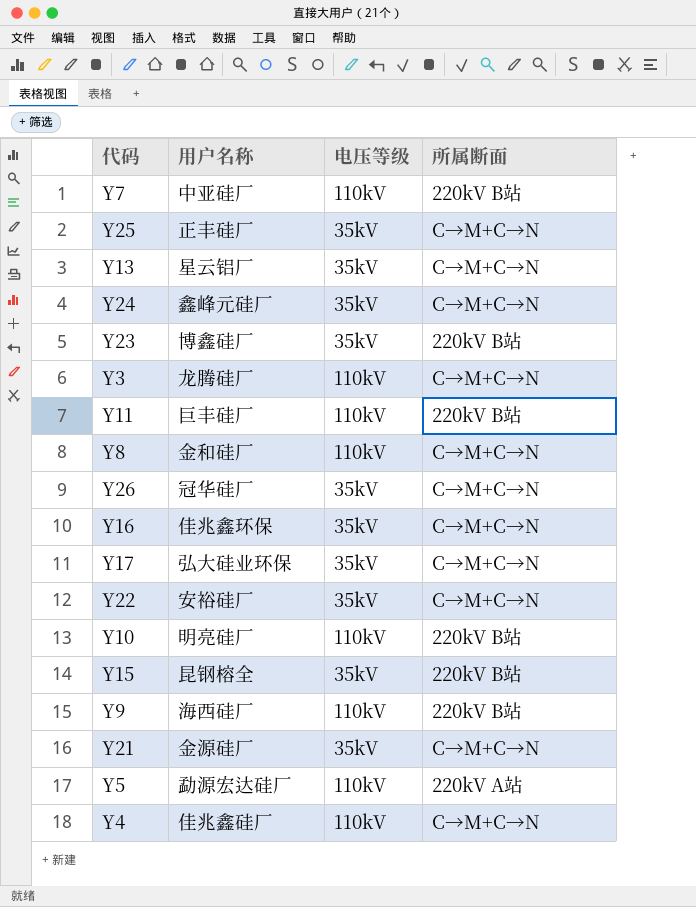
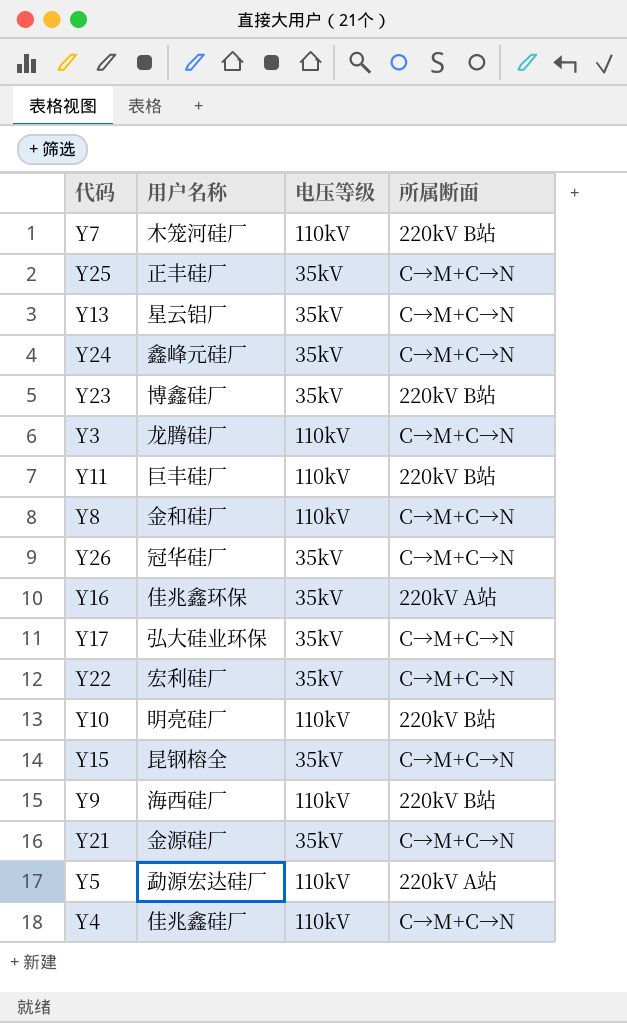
Y7 | 用户名称: 中亚硅厂 -> 木笼河硅厂
Y16 | 所属断面: C→M+C→N -> 220kV A站
Y22 | 用户名称: 安裕硅厂 -> 宏利硅厂
Y15 | 所属断面: 220kV B站 -> C→M+C→N

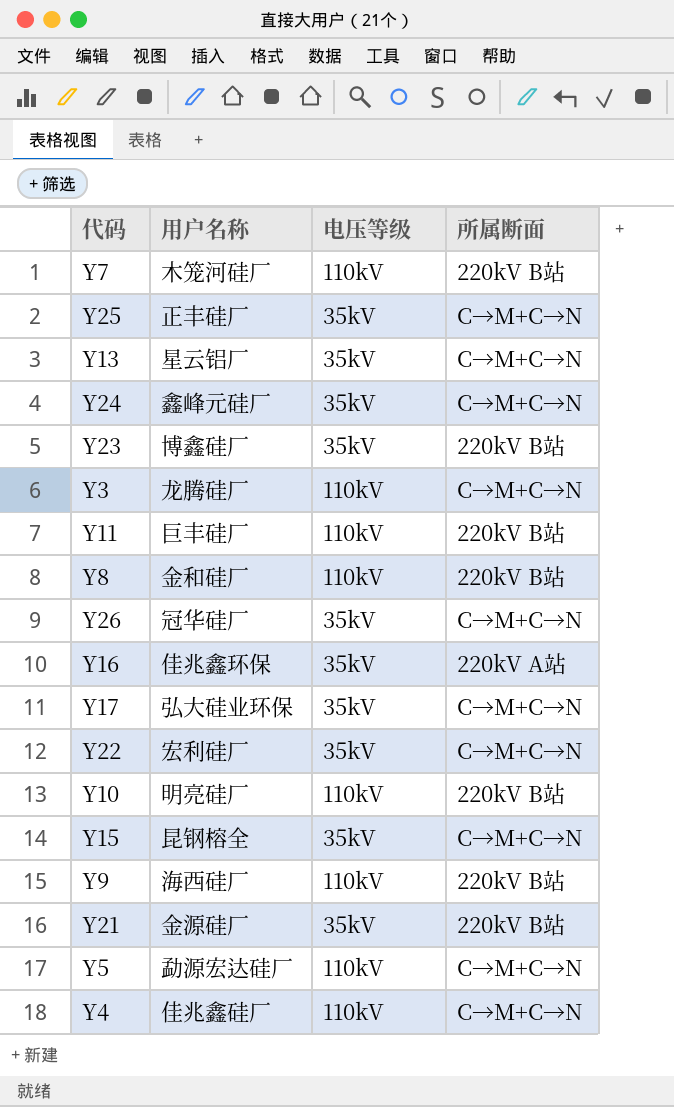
Y8 | 所属断面: C→M+C→N -> 220kV B站
Y21 | 所属断面: C→M+C→N -> 220kV B站
Y5 | 所属断面: 220kV A站 -> C→M+C→N

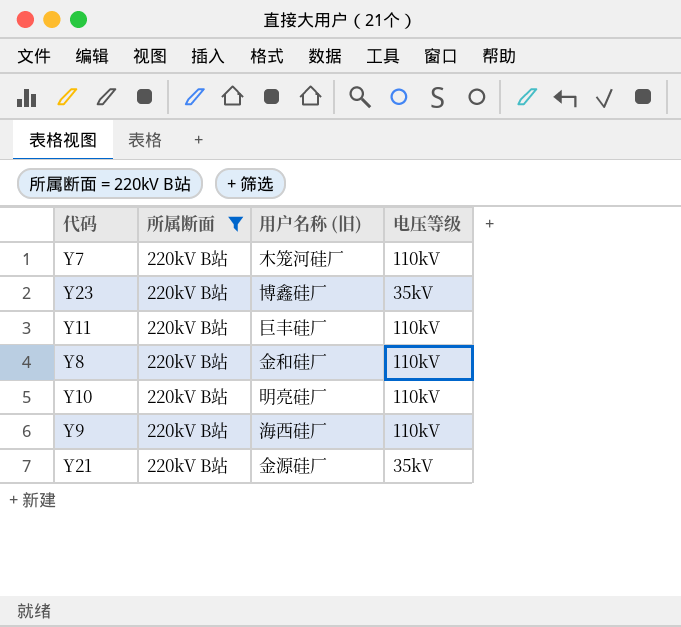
filter: none -> 所属断面 = 220kV B站
column 所属断面 | position: 4 -> 2
column name: 用户名称 -> 用户名称 (旧)

